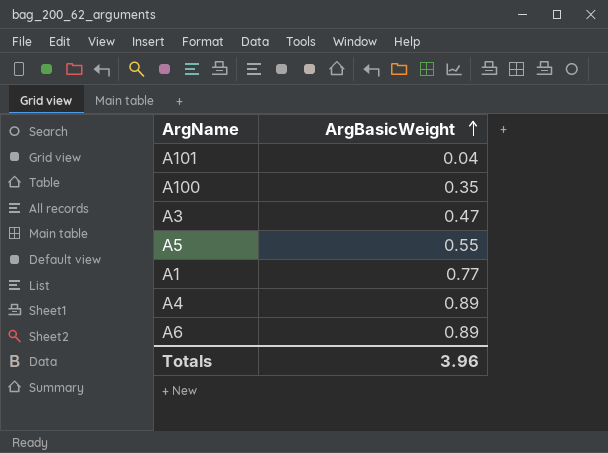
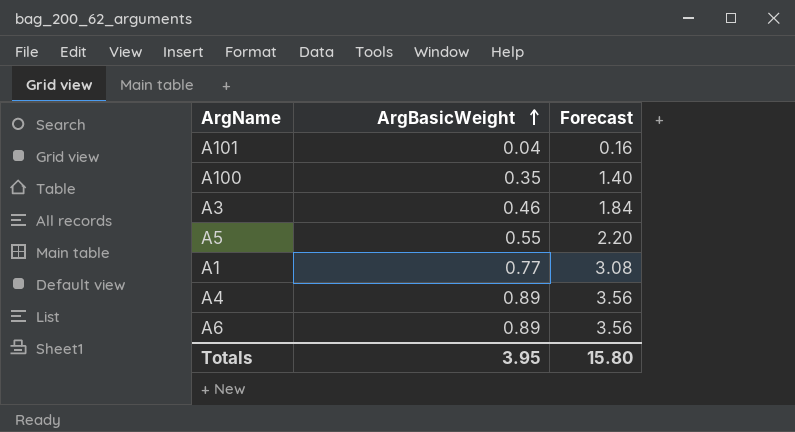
column Forecast | formula: none -> [ArgBasicWeight] * 4
A3 | ArgBasicWeight: 0.47 -> 0.46
Totals | ArgBasicWeight: 3.96 -> 3.95

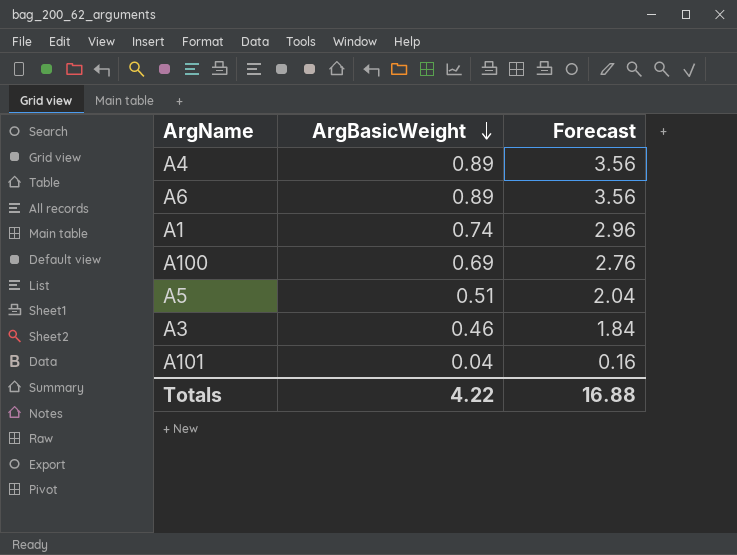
row order: ArgBasicWeight ascending -> ArgBasicWeight descending
A1 | ArgBasicWeight: 0.77 -> 0.74
A1 | Forecast: 3.08 -> 2.96
A100 | ArgBasicWeight: 0.35 -> 0.69
A100 | Forecast: 1.40 -> 2.76
A5 | ArgBasicWeight: 0.55 -> 0.51
A5 | Forecast: 2.20 -> 2.04
Totals | ArgBasicWeight: 3.95 -> 4.22
Totals | Forecast: 15.80 -> 16.88

